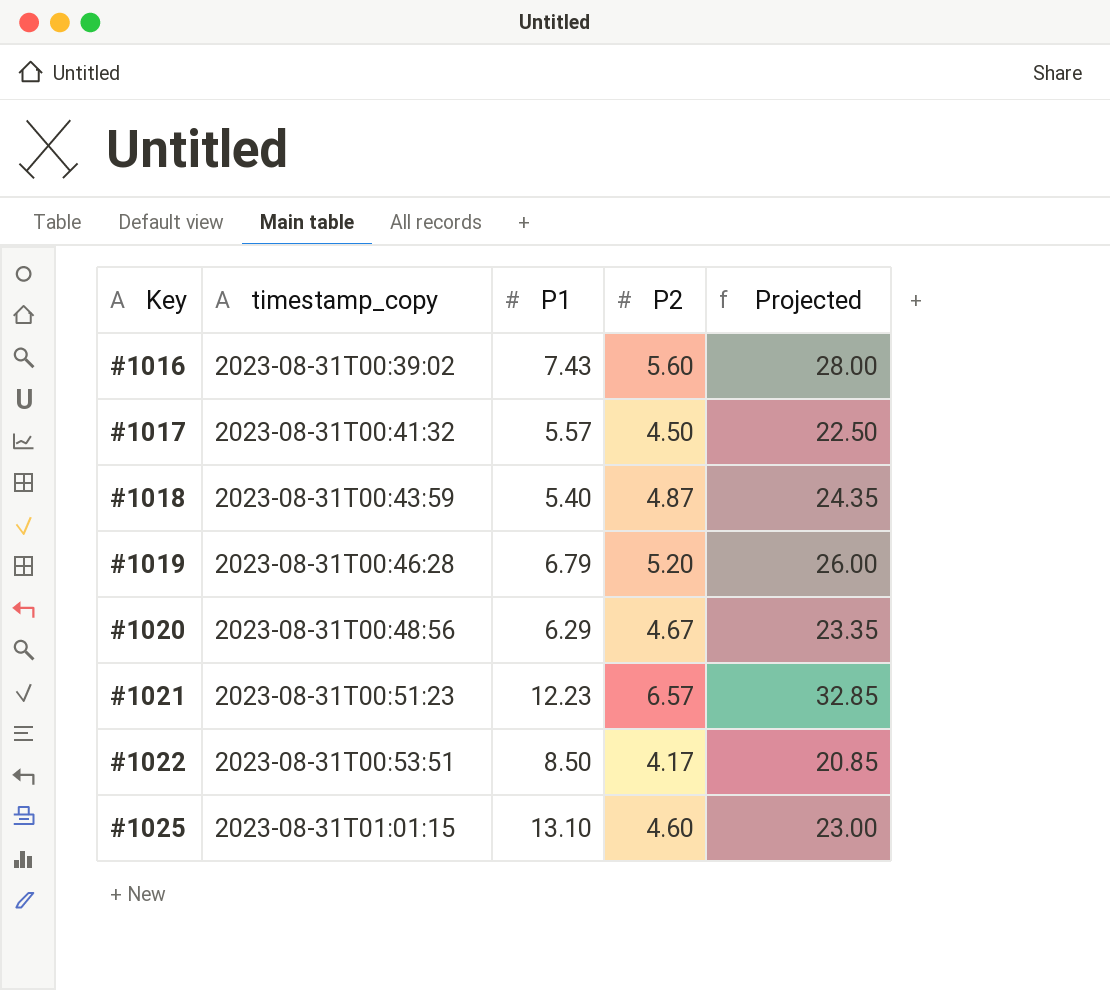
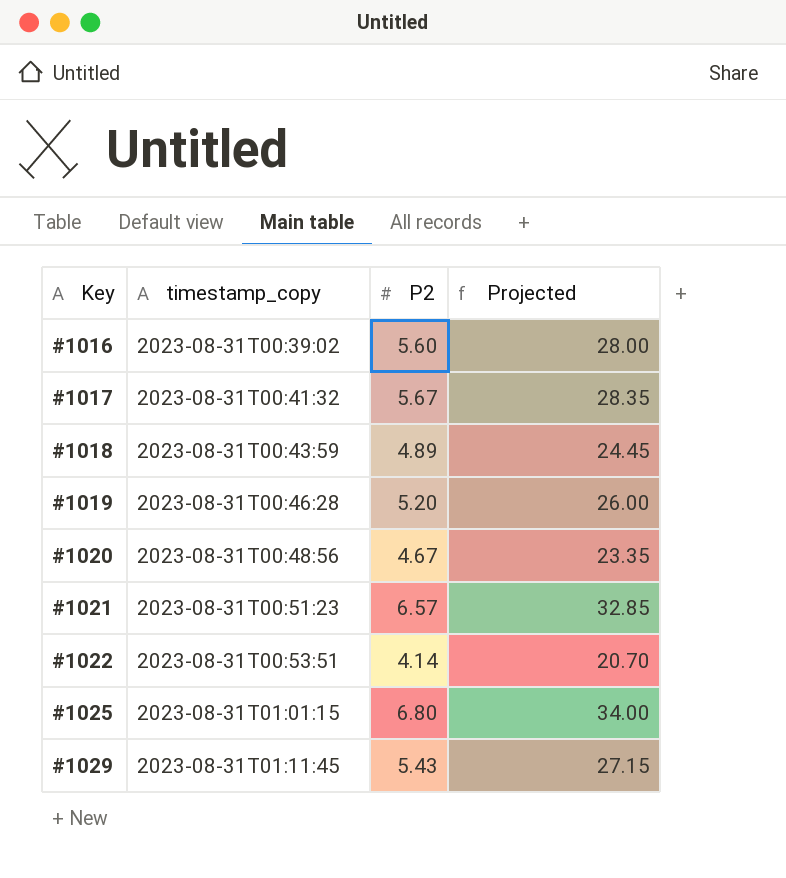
column P1 | position: 3 -> none
#1017 | P2: 4.50 -> 5.67
#1017 | Projected: 22.50 -> 28.35
#1018 | P2: 4.87 -> 4.89
#1018 | Projected: 24.35 -> 24.45
#1022 | P2: 4.17 -> 4.14
#1022 | Projected: 20.85 -> 20.70
#1025 | P2: 4.60 -> 6.80
#1025 | Projected: 23.00 -> 34.00
row #1029: none -> 2023-08-31T01:11:45 | 5.43 | 27.15

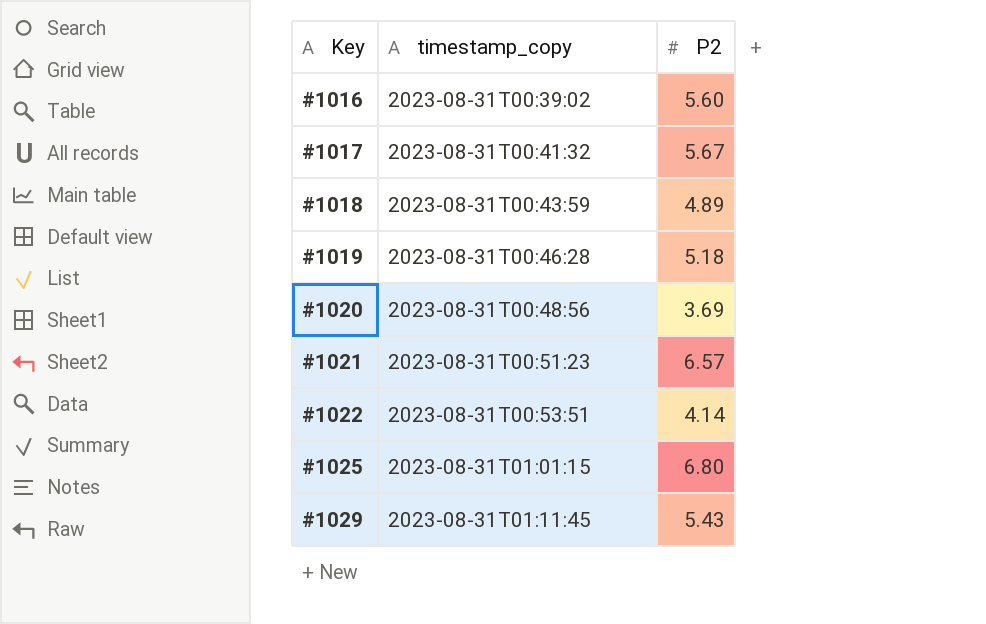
column Projected | formula: [P2] * 5 -> none
#1019 | P2: 5.20 -> 5.18
#1020 | P2: 4.67 -> 3.69

